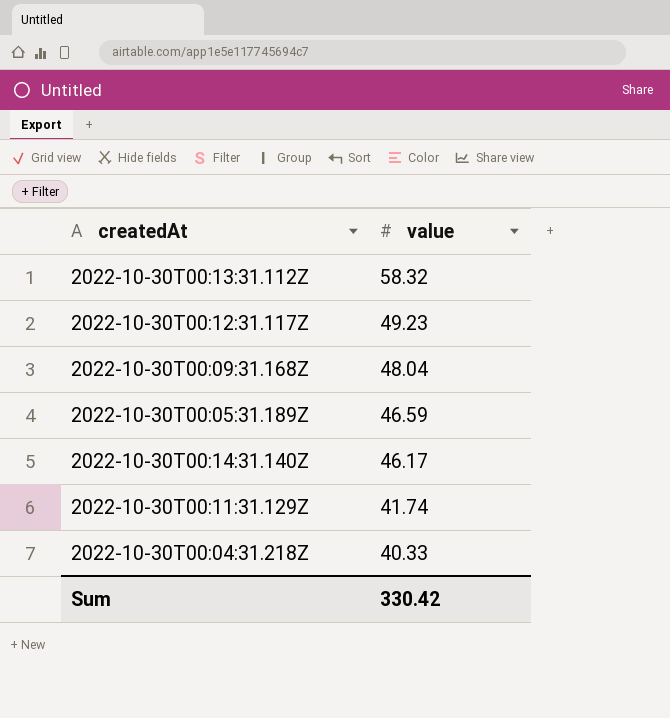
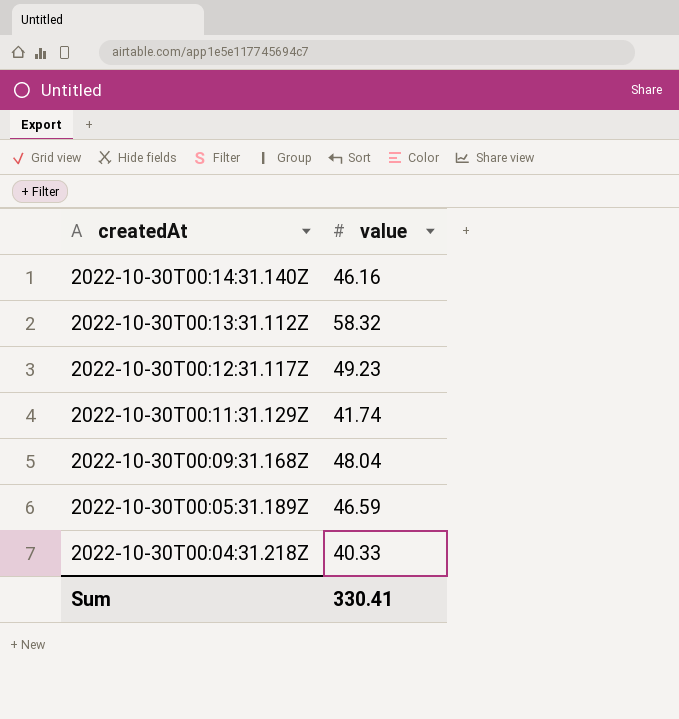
row order: value descending -> createdAt descending
2022-10-30T00:14:31.140Z | value: 46.17 -> 46.16
Sum | value: 330.42 -> 330.41

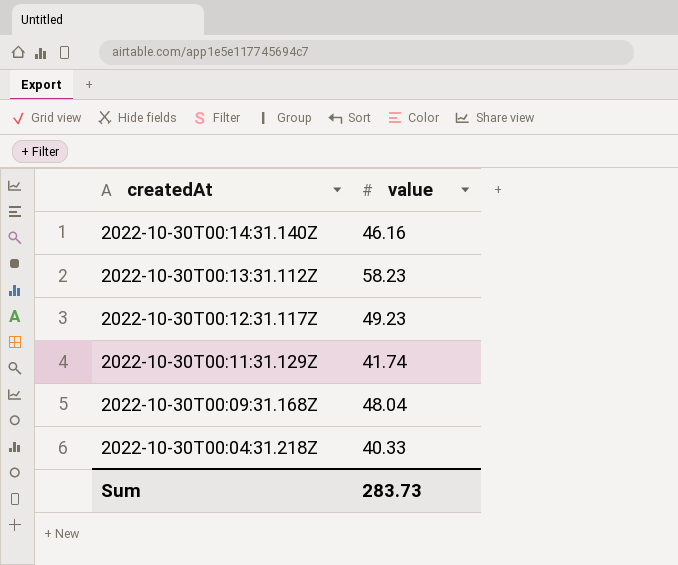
row 2022-10-30T00:05:31.189Z: 46.59 -> none
2022-10-30T00:13:31.112Z | value: 58.32 -> 58.23
Sum | value: 330.41 -> 283.73

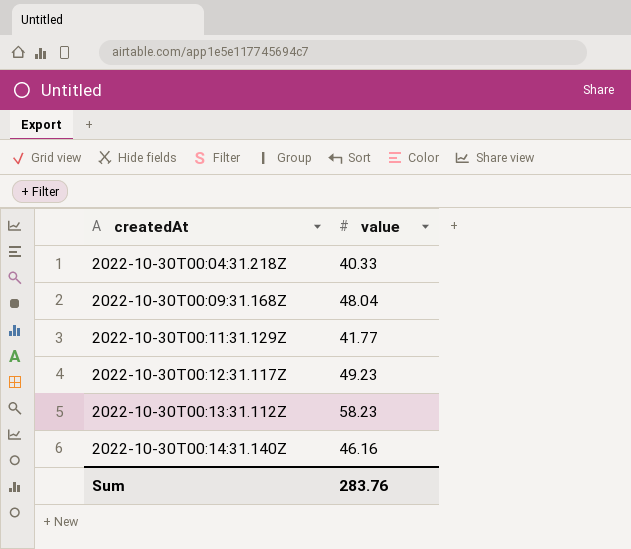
row order: createdAt descending -> createdAt ascending
2022-10-30T00:11:31.129Z | value: 41.74 -> 41.77
Sum | value: 283.73 -> 283.76

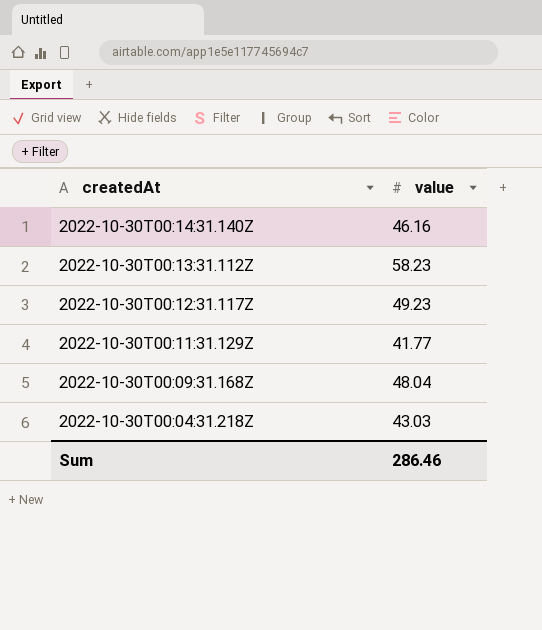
row order: createdAt ascending -> createdAt descending
2022-10-30T00:04:31.218Z | value: 40.33 -> 43.03
Sum | value: 283.76 -> 286.46

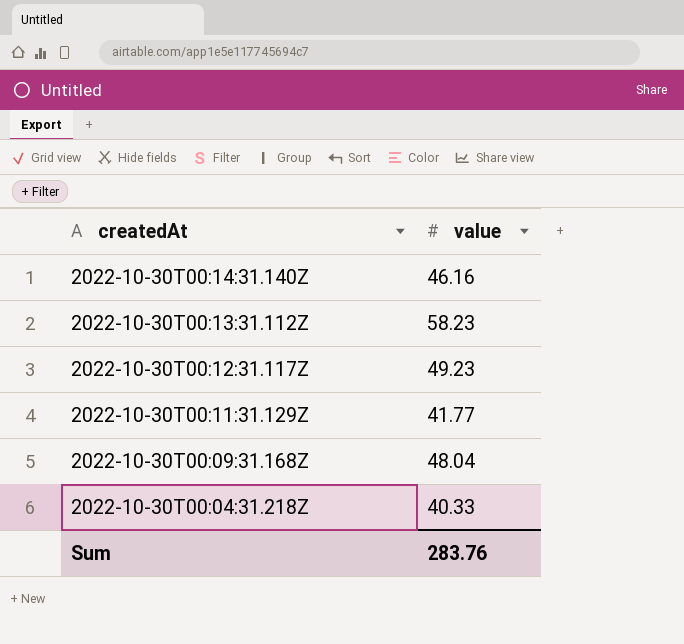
2022-10-30T00:04:31.218Z | value: 43.03 -> 40.33
Sum | value: 286.46 -> 283.76

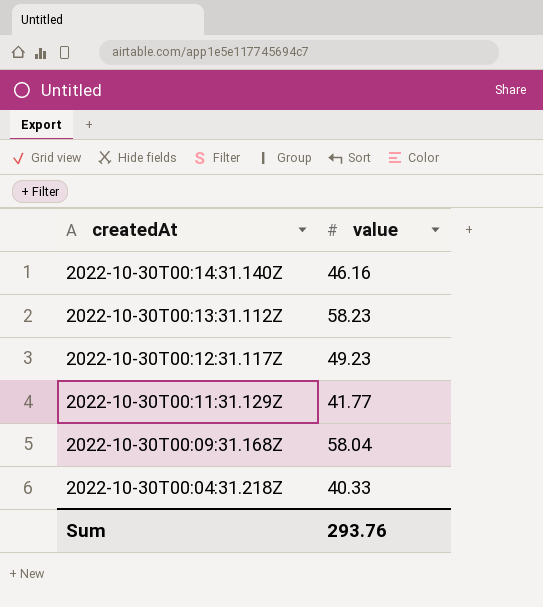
2022-10-30T00:09:31.168Z | value: 48.04 -> 58.04
Sum | value: 283.76 -> 293.76

